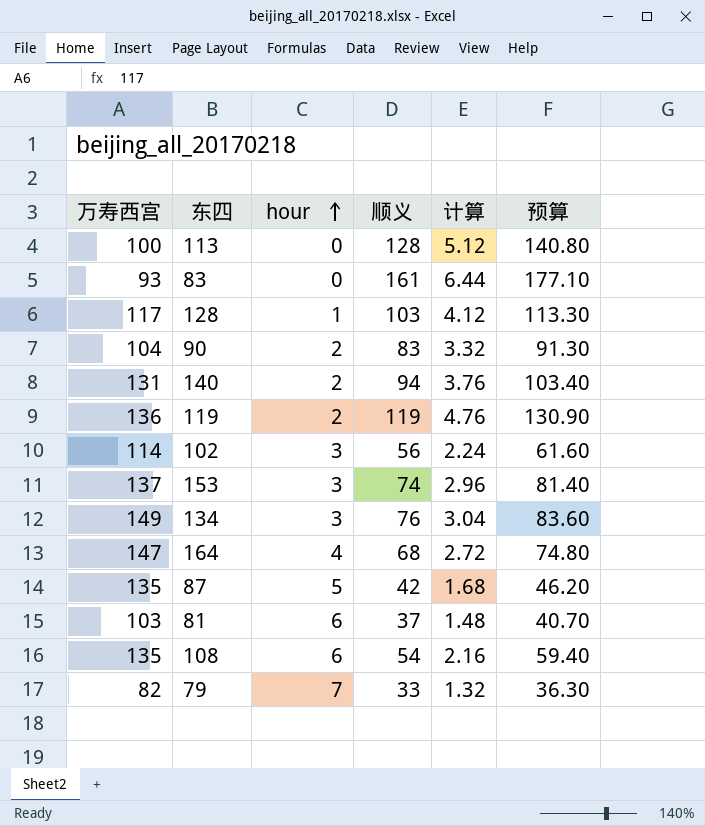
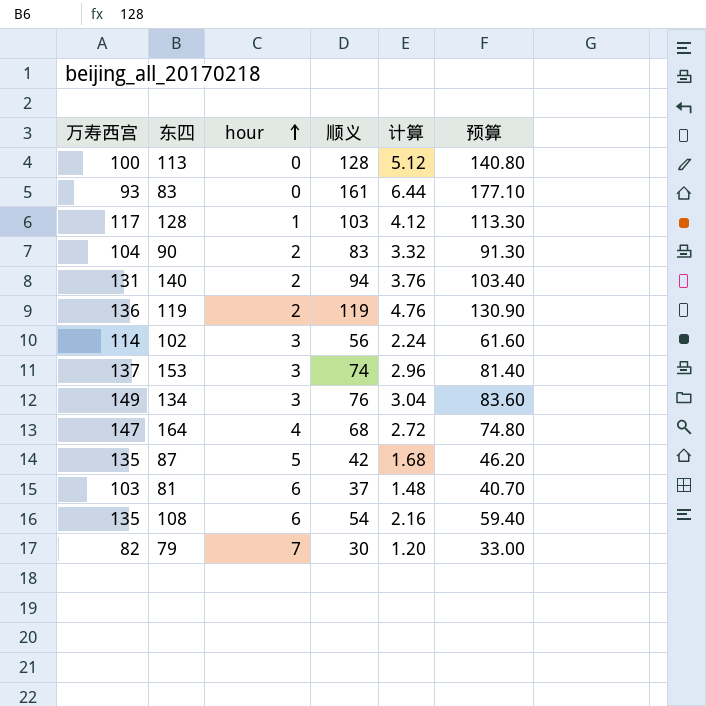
79 | 顺义: 33 -> 30
79 | 计算: 1.32 -> 1.20
79 | 预算: 36.30 -> 33.00

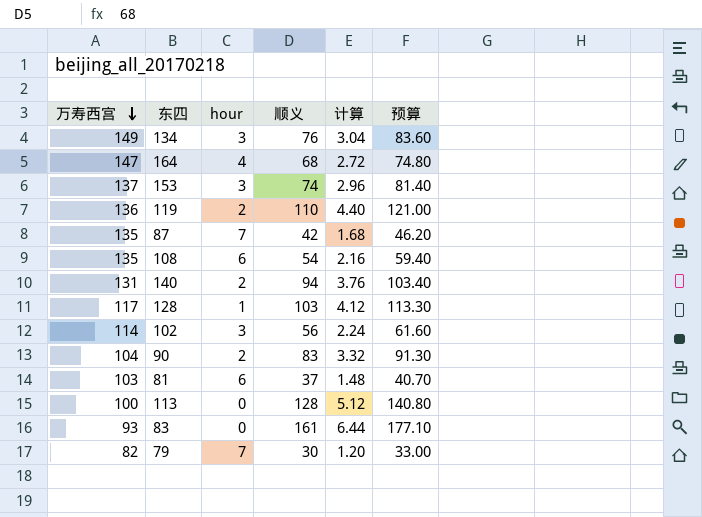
row order: hour ascending -> 万寿西宫 descending
119 | 顺义: 119 -> 110
119 | 计算: 4.76 -> 4.40
119 | 预算: 130.90 -> 121.00
87 | hour: 5 -> 7

